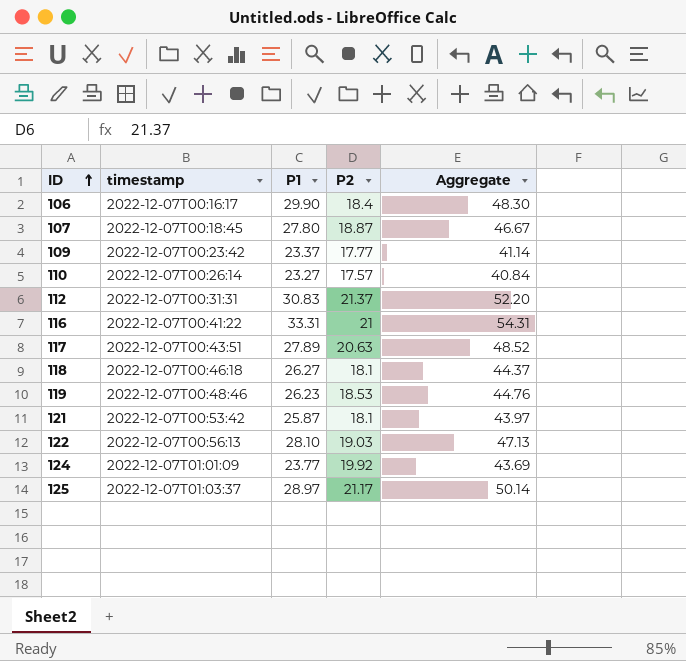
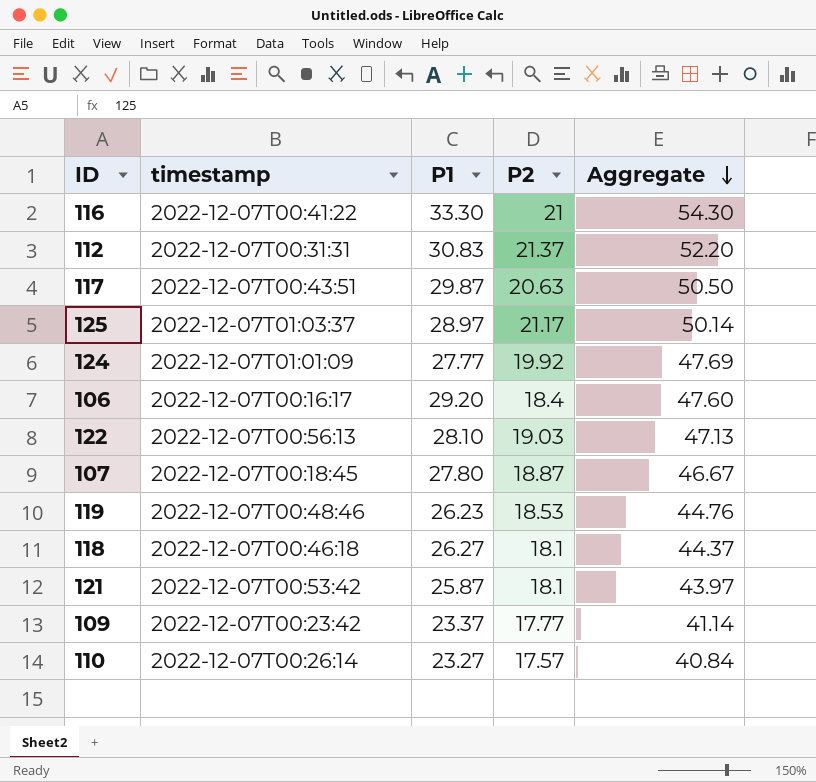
row order: ID ascending -> Aggregate descending
116 | P1: 33.31 -> 33.30
116 | Aggregate: 54.31 -> 54.30
117 | P1: 27.89 -> 29.87
117 | Aggregate: 48.52 -> 50.50
124 | P1: 23.77 -> 27.77
124 | Aggregate: 43.69 -> 47.69
106 | P1: 29.90 -> 29.20
106 | Aggregate: 48.30 -> 47.60

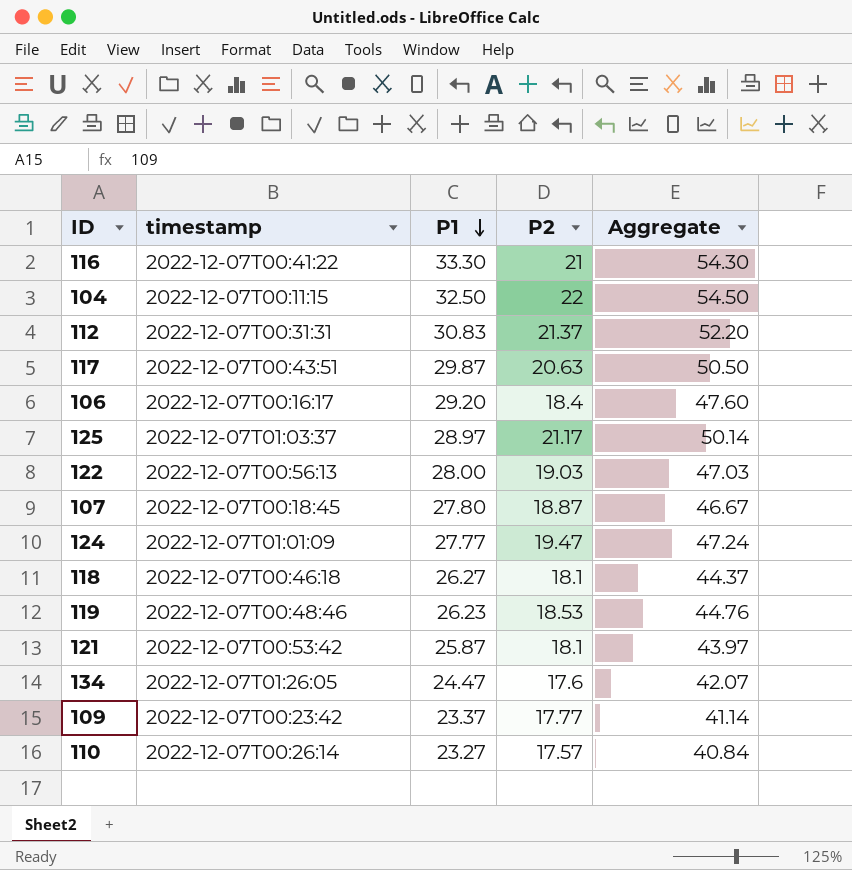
row order: Aggregate descending -> P1 descending
row 104: none -> 2022-12-07T00:11:15 | 32.50 | 22 | 54.50
122 | P1: 28.10 -> 28.00
122 | Aggregate: 47.13 -> 47.03
124 | P2: 19.92 -> 19.47
124 | Aggregate: 47.69 -> 47.24
row 134: none -> 2022-12-07T01:26:05 | 24.47 | 17.6 | 42.07

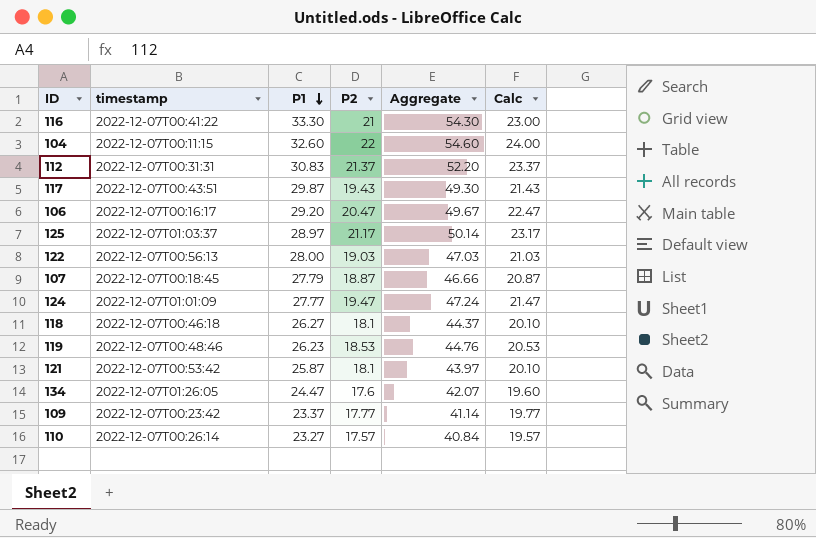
column Calc | formula: none -> [P2] + 2
104 | P1: 32.50 -> 32.60
104 | Aggregate: 54.50 -> 54.60
117 | P2: 20.63 -> 19.43
117 | Aggregate: 50.50 -> 49.30
106 | P2: 18.4 -> 20.47
106 | Aggregate: 47.60 -> 49.67
107 | P1: 27.80 -> 27.79
107 | Aggregate: 46.67 -> 46.66

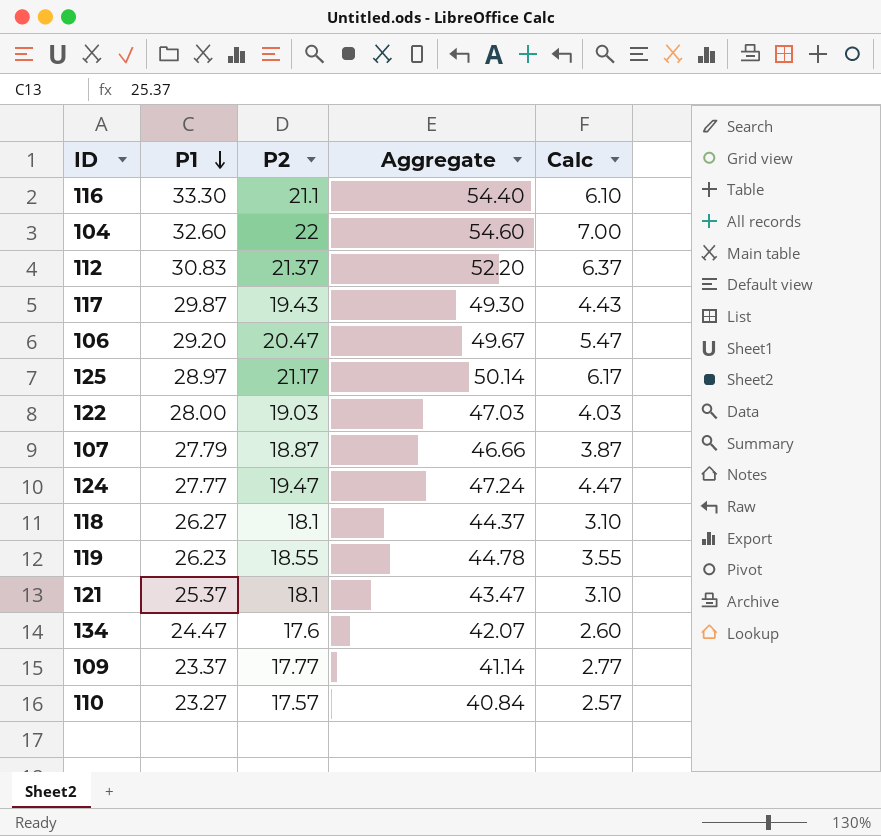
column timestamp | position: 2 -> none
column Calc | formula: [P2] + 2 -> [P2] - 15
116 | P2: 21 -> 21.1
116 | Aggregate: 54.30 -> 54.40
119 | P2: 18.53 -> 18.55
119 | Aggregate: 44.76 -> 44.78
121 | P1: 25.87 -> 25.37
121 | Aggregate: 43.97 -> 43.47

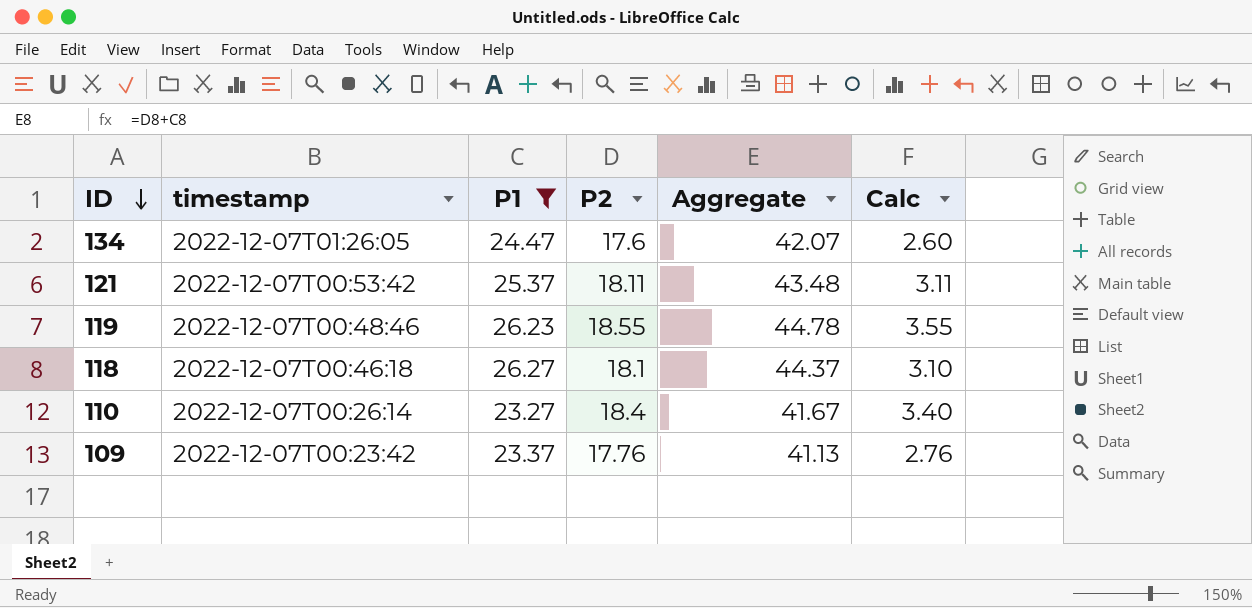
filter: none -> P1 <= 26.27
row order: P1 descending -> ID descending
column timestamp | position: none -> 2
121 | P2: 18.1 -> 18.11
121 | Aggregate: 43.47 -> 43.48
121 | Calc: 3.10 -> 3.11
110 | P2: 17.57 -> 18.4
110 | Aggregate: 40.84 -> 41.67
110 | Calc: 2.57 -> 3.40
109 | P2: 17.77 -> 17.76
109 | Aggregate: 41.14 -> 41.13
109 | Calc: 2.77 -> 2.76

